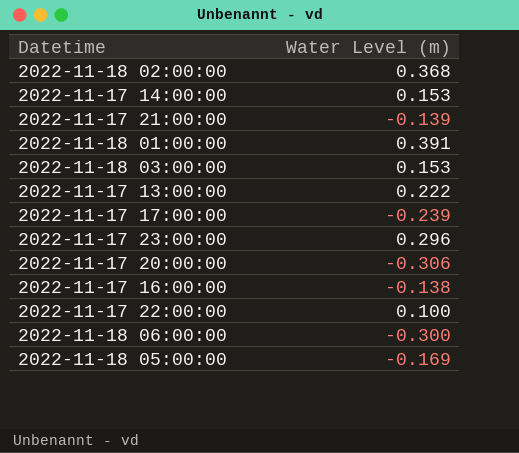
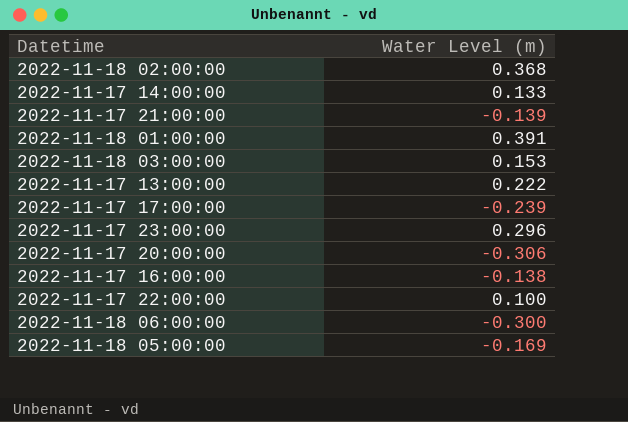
2022-11-17 14:00:00 | Water Level (m): 0.153 -> 0.133

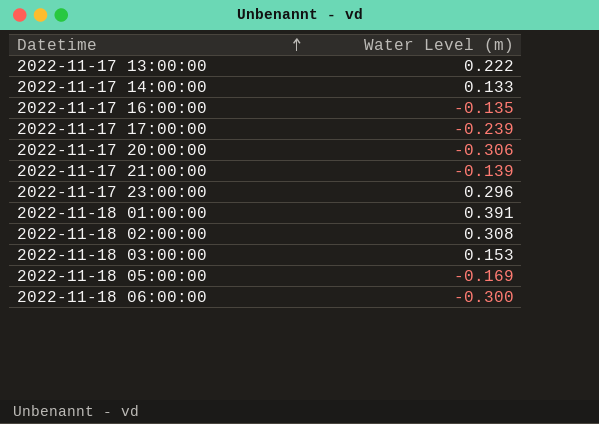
row order: none -> Datetime ascending
row 2022-11-17 22:00:00: 0.100 -> none
2022-11-17 16:00:00 | Water Level (m): -0.138 -> -0.135
2022-11-18 02:00:00 | Water Level (m): 0.368 -> 0.308

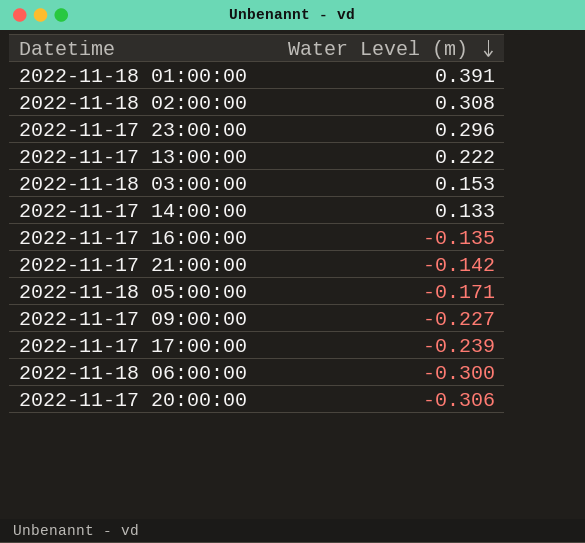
row order: Datetime ascending -> Water Level (m) descending
2022-11-17 21:00:00 | Water Level (m): -0.139 -> -0.142
2022-11-18 05:00:00 | Water Level (m): -0.169 -> -0.171
row 2022-11-17 09:00:00: none -> -0.227

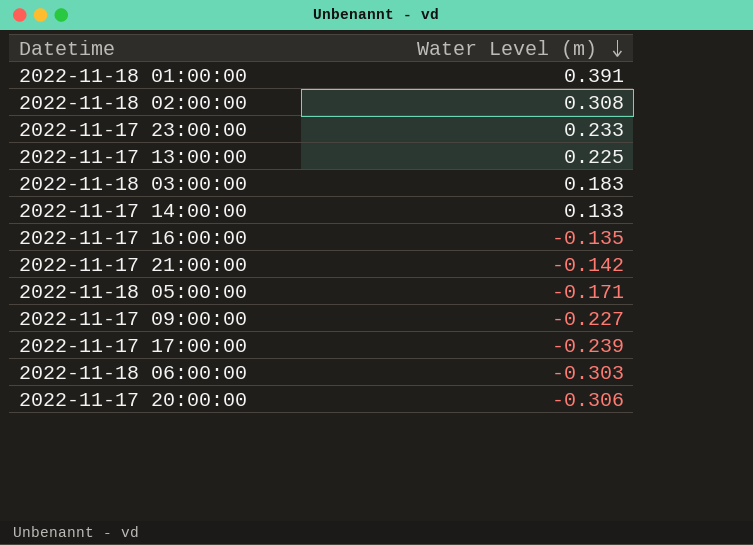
2022-11-17 23:00:00 | Water Level (m): 0.296 -> 0.233
2022-11-17 13:00:00 | Water Level (m): 0.222 -> 0.225
2022-11-18 03:00:00 | Water Level (m): 0.153 -> 0.183
2022-11-18 06:00:00 | Water Level (m): -0.300 -> -0.303

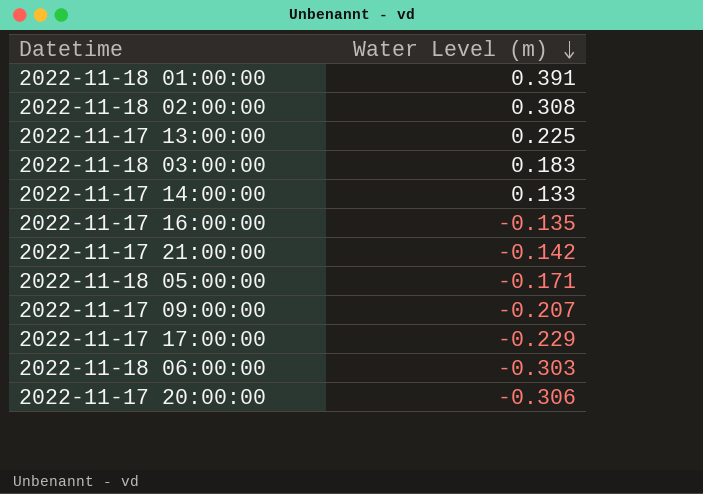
row 2022-11-17 23:00:00: 0.233 -> none
2022-11-17 09:00:00 | Water Level (m): -0.227 -> -0.207
2022-11-17 17:00:00 | Water Level (m): -0.239 -> -0.229

